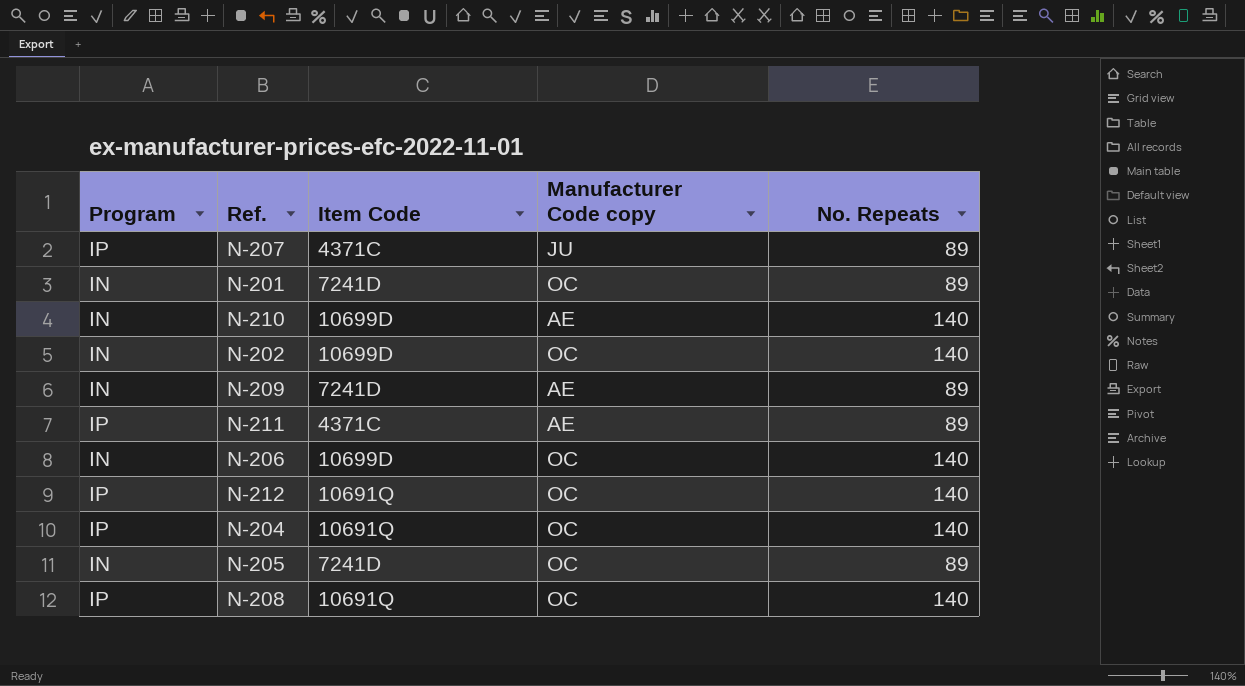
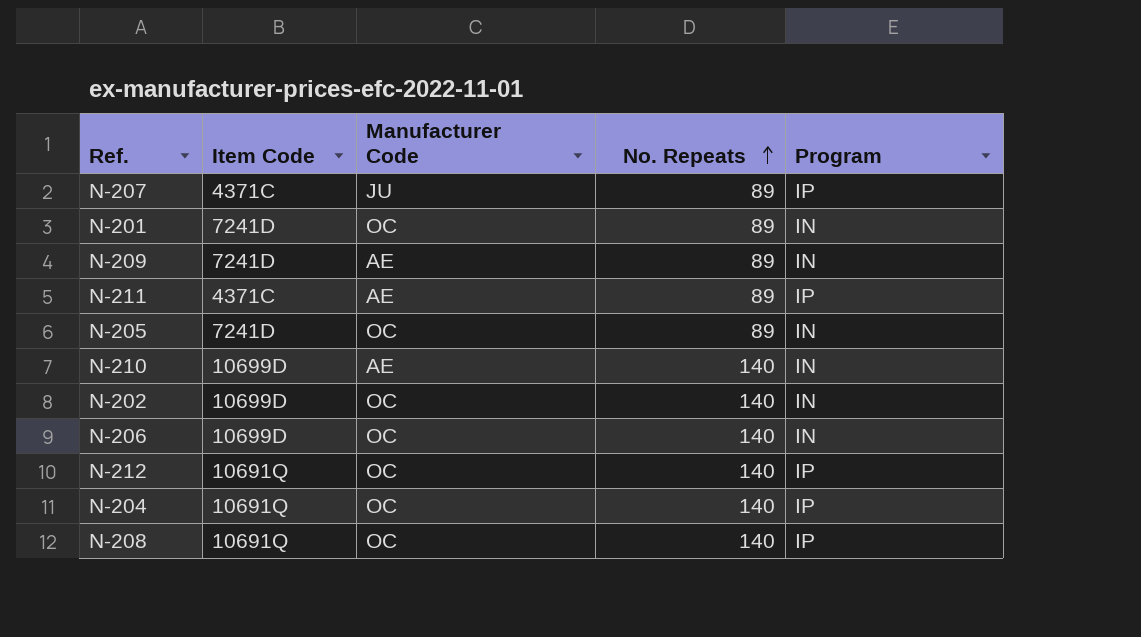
row order: none -> No. Repeats ascending
column name: Manufacturer Code copy -> Manufacturer Code
column Program | position: 1 -> 5

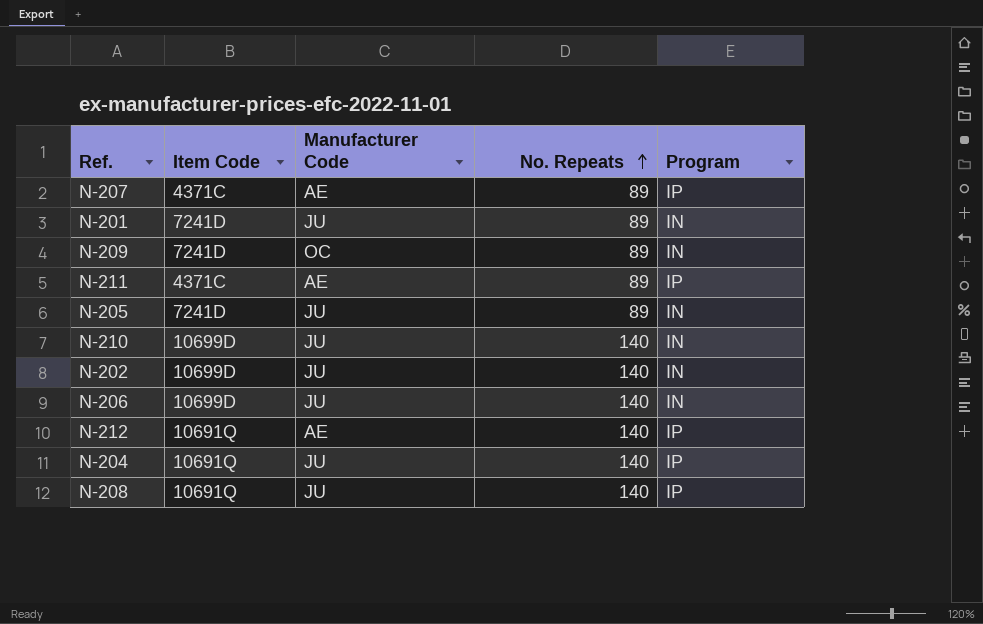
N-207 | Manufacturer Code: JU -> AE
N-201 | Manufacturer Code: OC -> JU
N-209 | Manufacturer Code: AE -> OC
N-205 | Manufacturer Code: OC -> JU
N-210 | Manufacturer Code: AE -> JU
N-202 | Manufacturer Code: OC -> JU
N-206 | Manufacturer Code: OC -> JU
N-212 | Manufacturer Code: OC -> AE
N-204 | Manufacturer Code: OC -> JU
N-208 | Manufacturer Code: OC -> JU

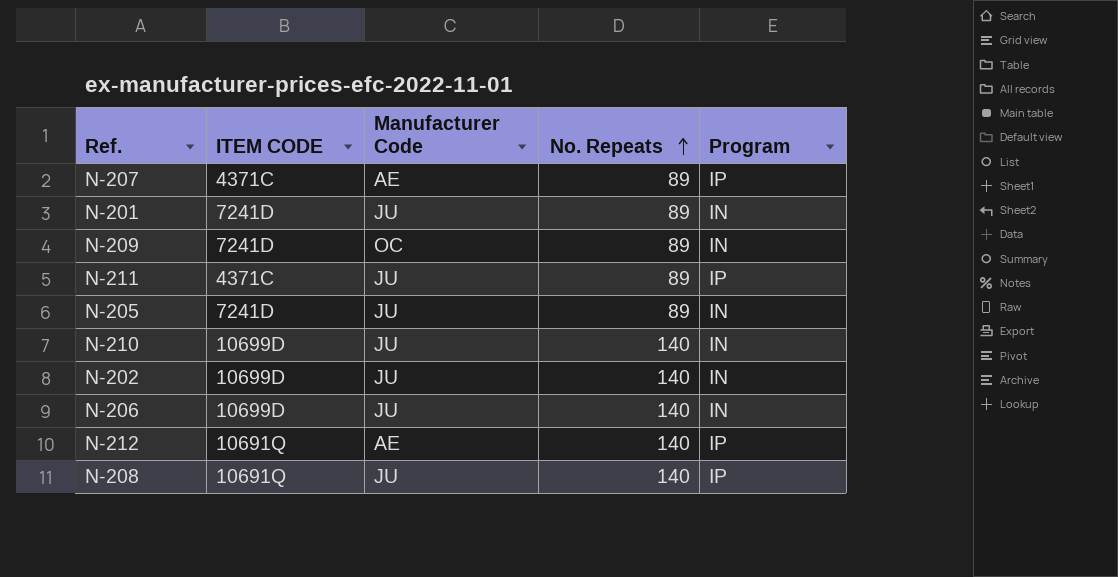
column name: Item Code -> ITEM CODE
row N-204: 10691Q | JU | 140 | IP -> none
N-211 | Manufacturer Code: AE -> JU

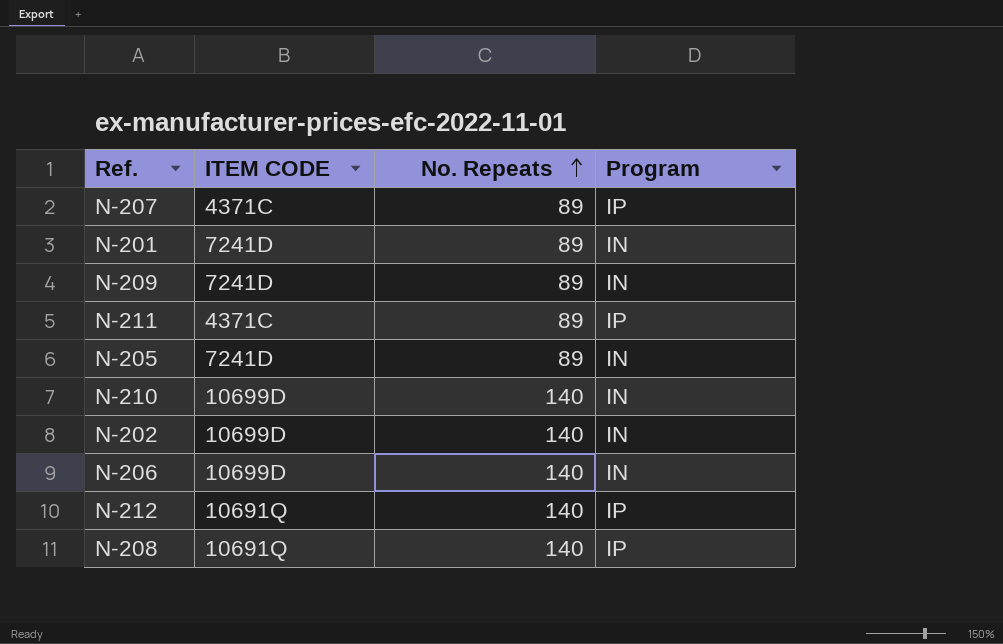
column Manufacturer Code | position: 3 -> none

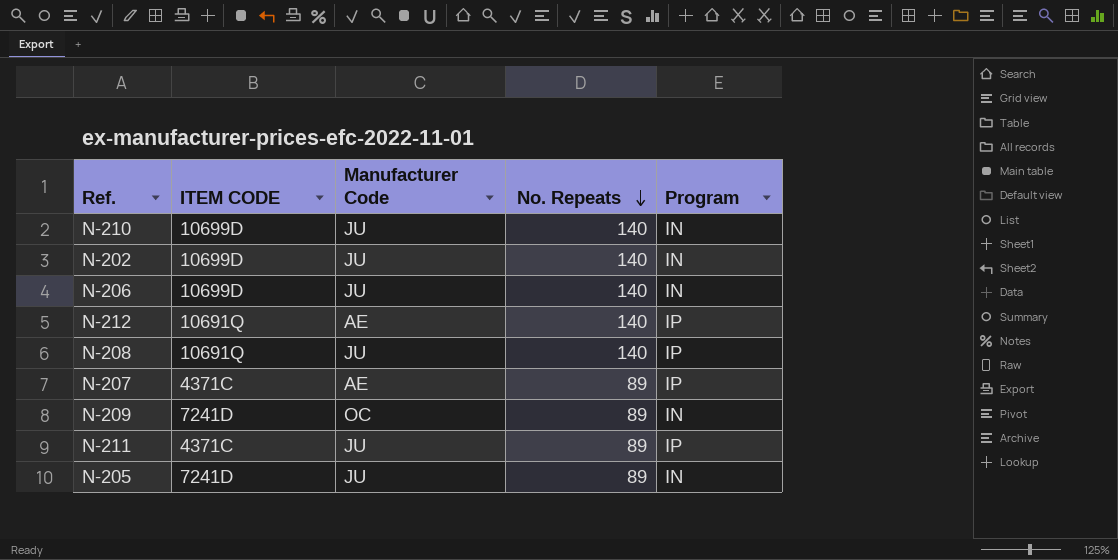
row order: No. Repeats ascending -> No. Repeats descending
column Manufacturer Code | position: none -> 3
row N-201: 7241D | 89 | IN -> none

